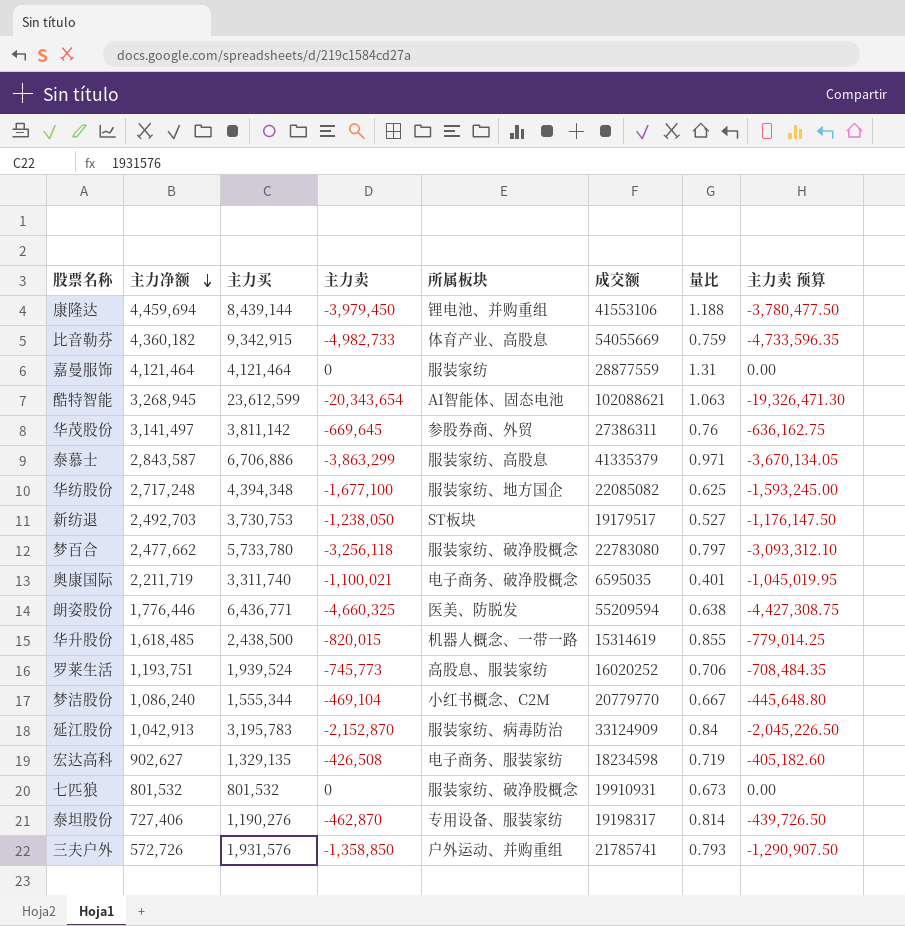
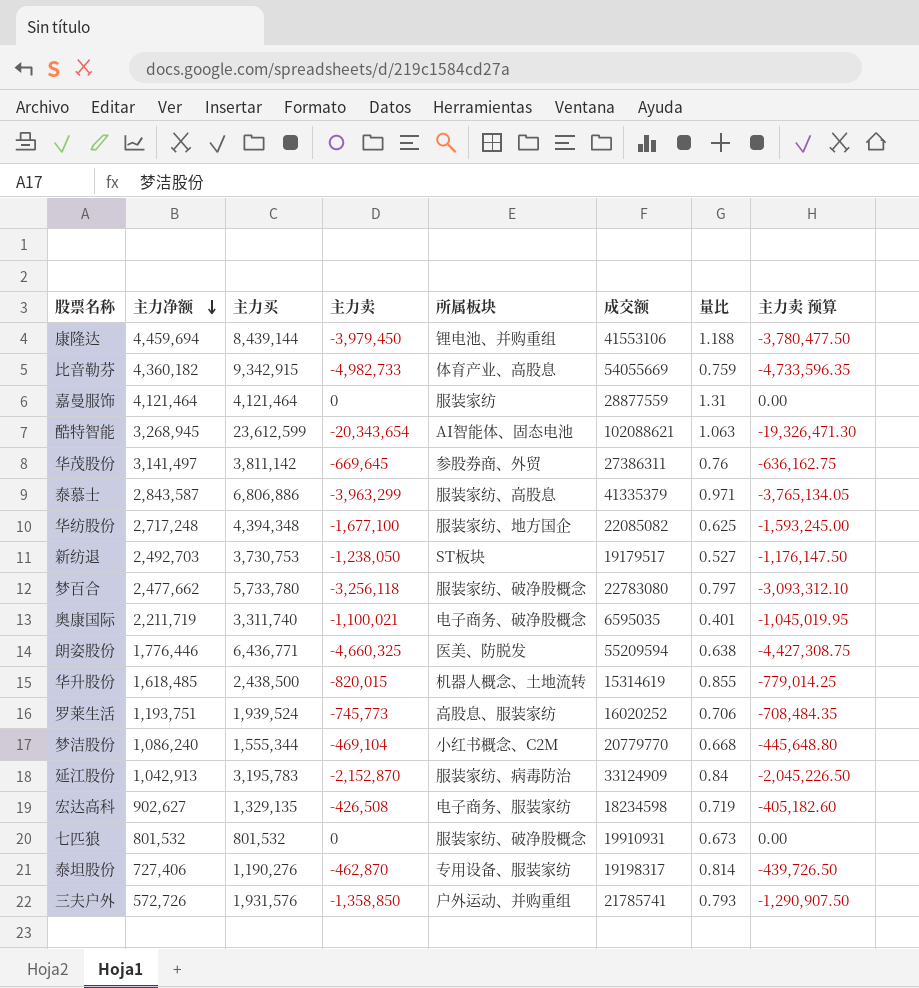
泰慕士 | 主力买: 6,706,886 -> 6,806,886
泰慕士 | 主力卖: -3,863,299 -> -3,963,299
泰慕士 | 主力卖 预算: -3,670,134.05 -> -3,765,134.05
华升股份 | 所属板块: 机器人概念、一带一路 -> 机器人概念、土地流转
梦洁股份 | 量比: 0.667 -> 0.668

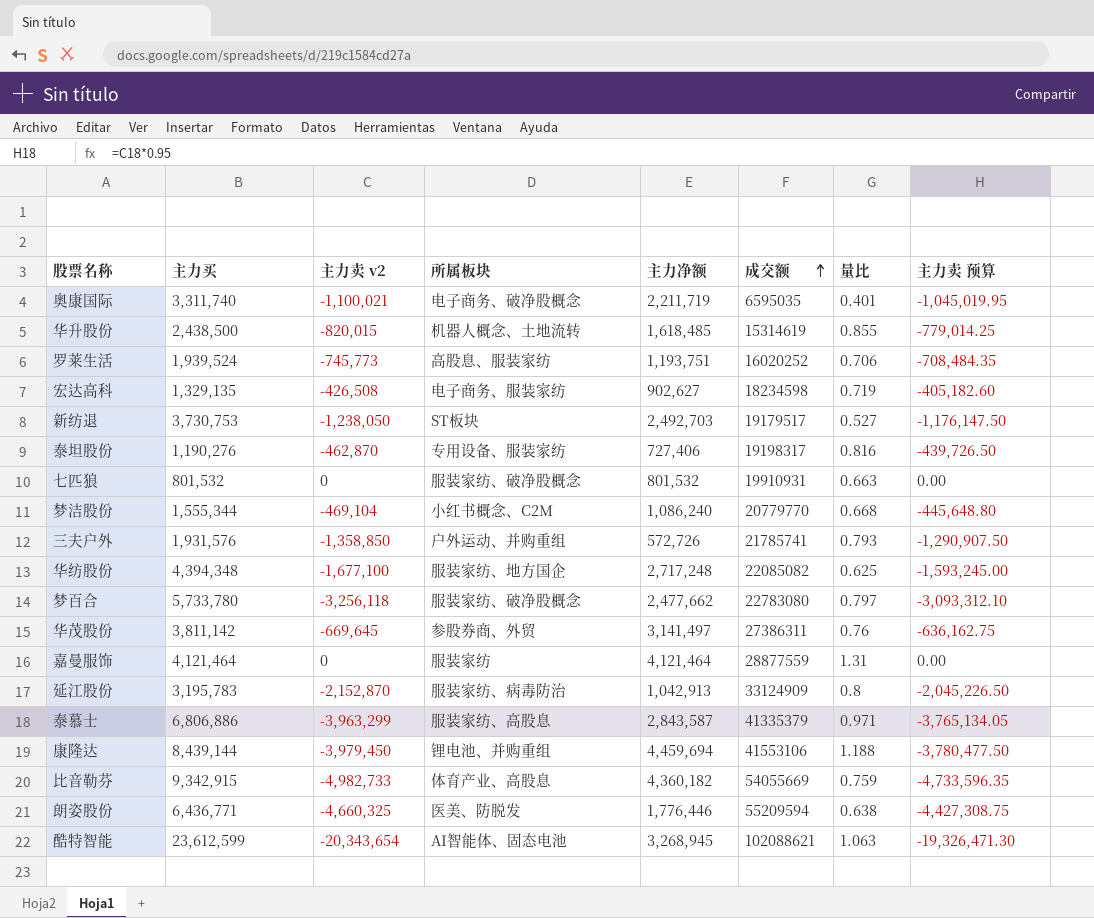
row order: 主力净额 descending -> 成交额 ascending
column name: 主力卖 -> 主力卖 v2
column 主力净额 | position: 2 -> 5
泰坦股份 | 量比: 0.814 -> 0.816
七匹狼 | 量比: 0.673 -> 0.663
延江股份 | 量比: 0.84 -> 0.8

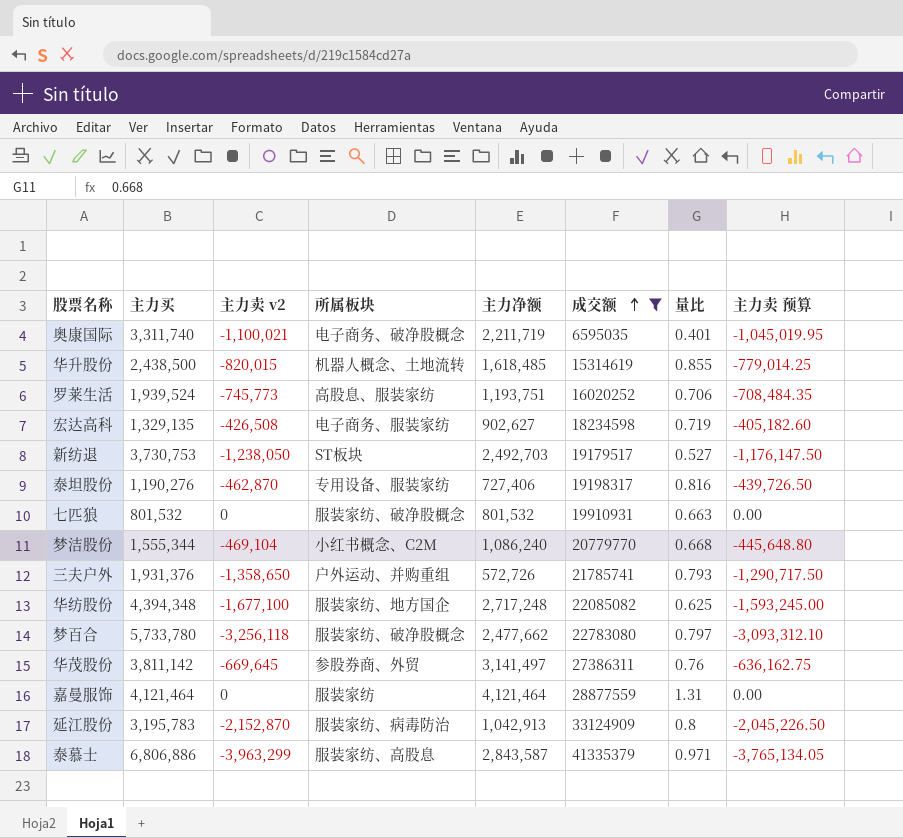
filter: none -> 成交额 <= 41335379
三夫户外 | 主力买: 1,931,576 -> 1,931,376
三夫户外 | 主力卖 v2: -1,358,850 -> -1,358,650
三夫户外 | 主力卖 预算: -1,290,907.50 -> -1,290,717.50

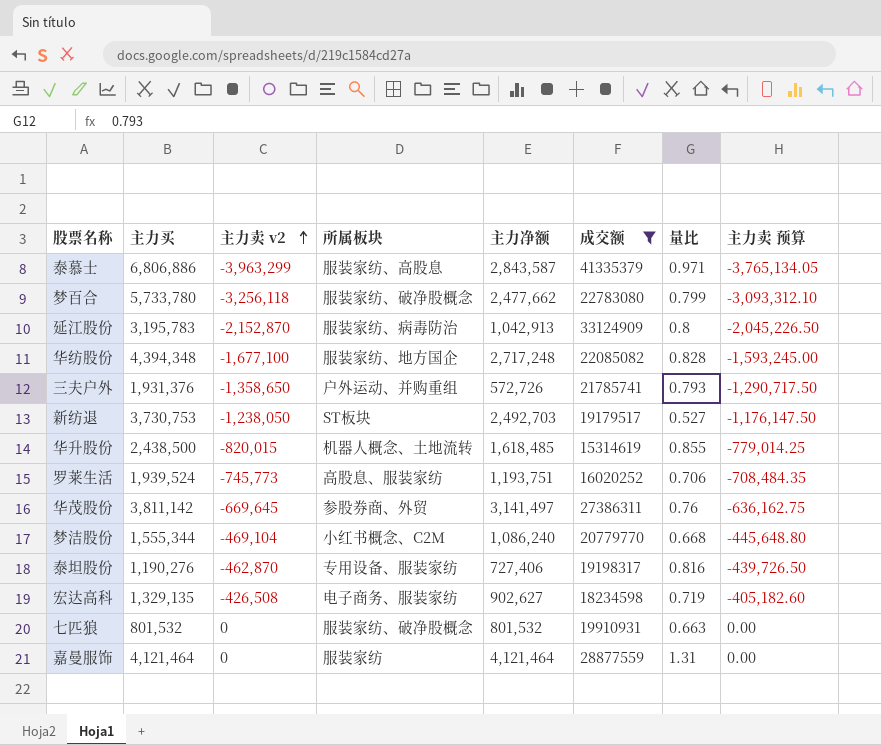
row order: 成交额 ascending -> 主力卖 v2 ascending
row 奥康国际: 3,311,740 | -1,100,021 | 电子商务、破净股概念 | 2,211,719 | 6595035 | 0.401 | -1,045,019.95 -> none
梦百合 | 量比: 0.797 -> 0.799
华纺股份 | 量比: 0.625 -> 0.828

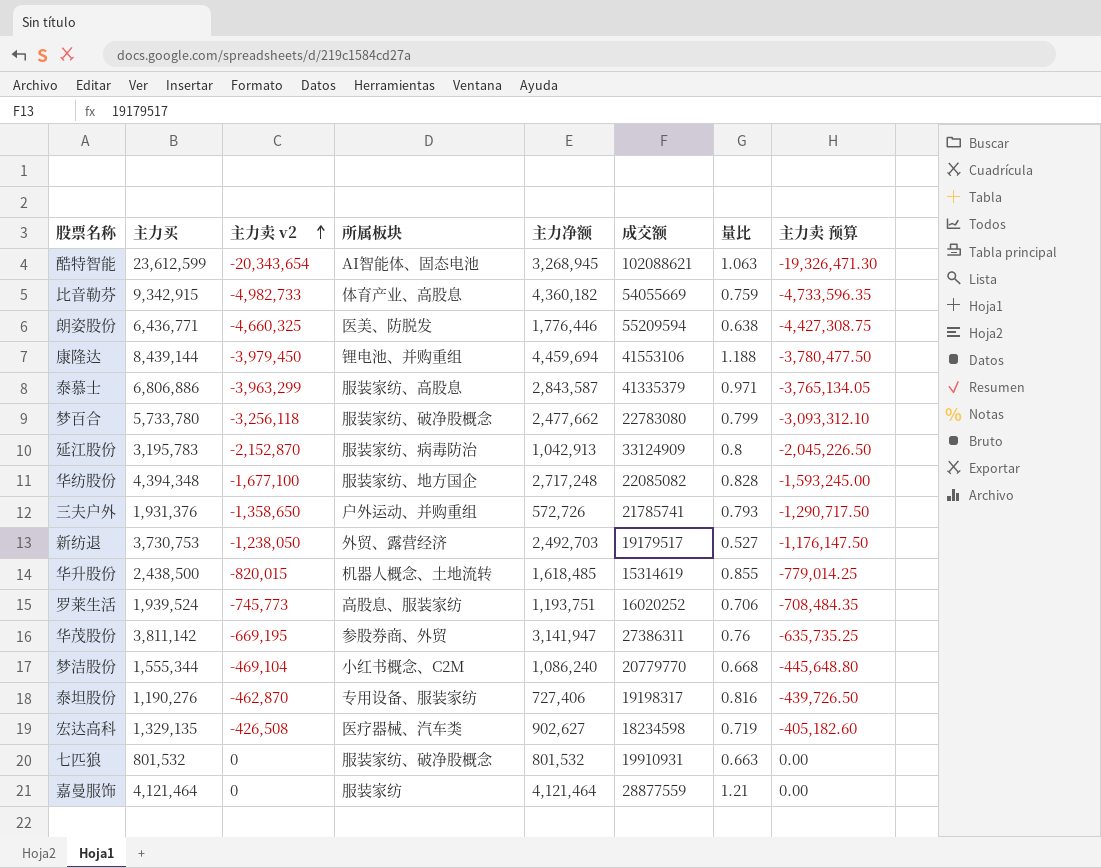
filter: 成交额 <= 41335379 -> none
新纺退 | 所属板块: ST板块 -> 外贸、露营经济
华茂股份 | 主力卖 v2: -669,645 -> -669,195
华茂股份 | 主力净额: 3,141,497 -> 3,141,947
华茂股份 | 主力卖 预算: -636,162.75 -> -635,735.25
宏达高科 | 所属板块: 电子商务、服装家纺 -> 医疗器械、汽车类
嘉曼服饰 | 量比: 1.31 -> 1.21

